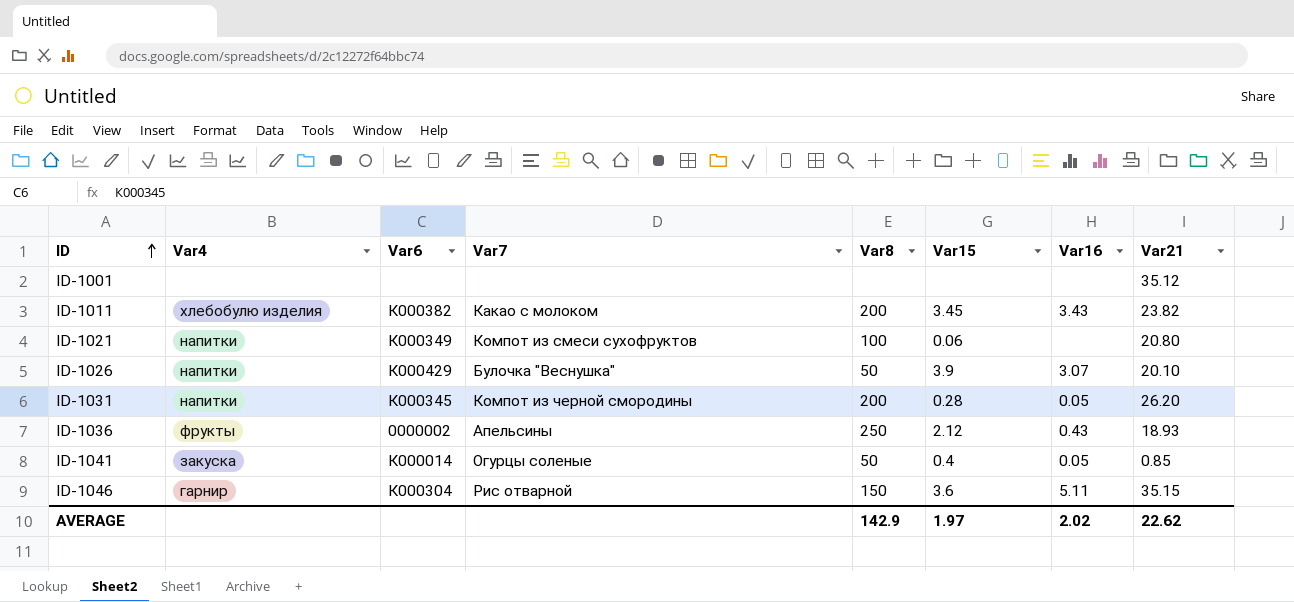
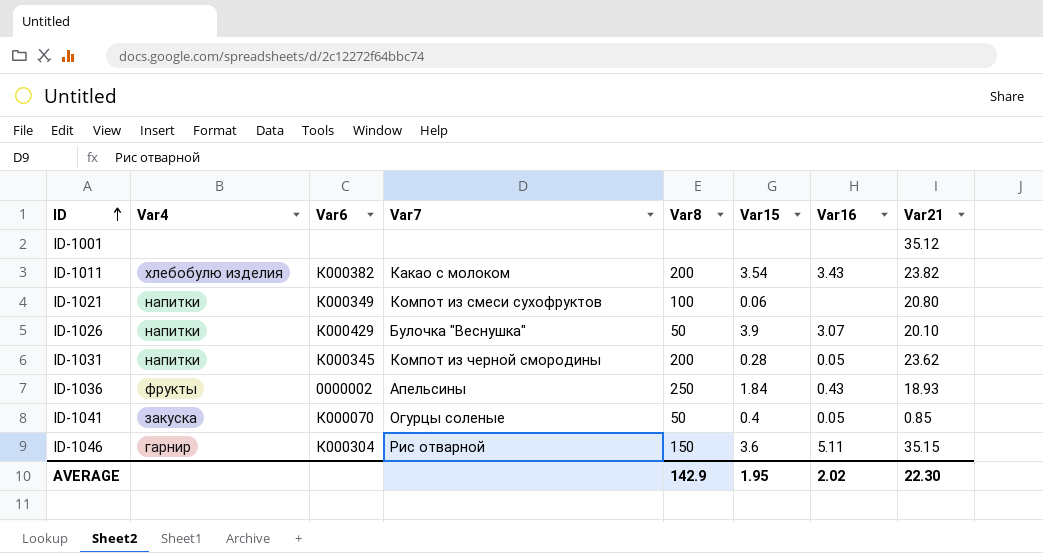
ID-1011 | Var15: 3.45 -> 3.54
ID-1031 | Var21: 26.20 -> 23.62
ID-1036 | Var15: 2.12 -> 1.84
ID-1041 | Var6: К000014 -> К000070
AVERAGE | Var15: 1.97 -> 1.95
AVERAGE | Var21: 22.62 -> 22.30

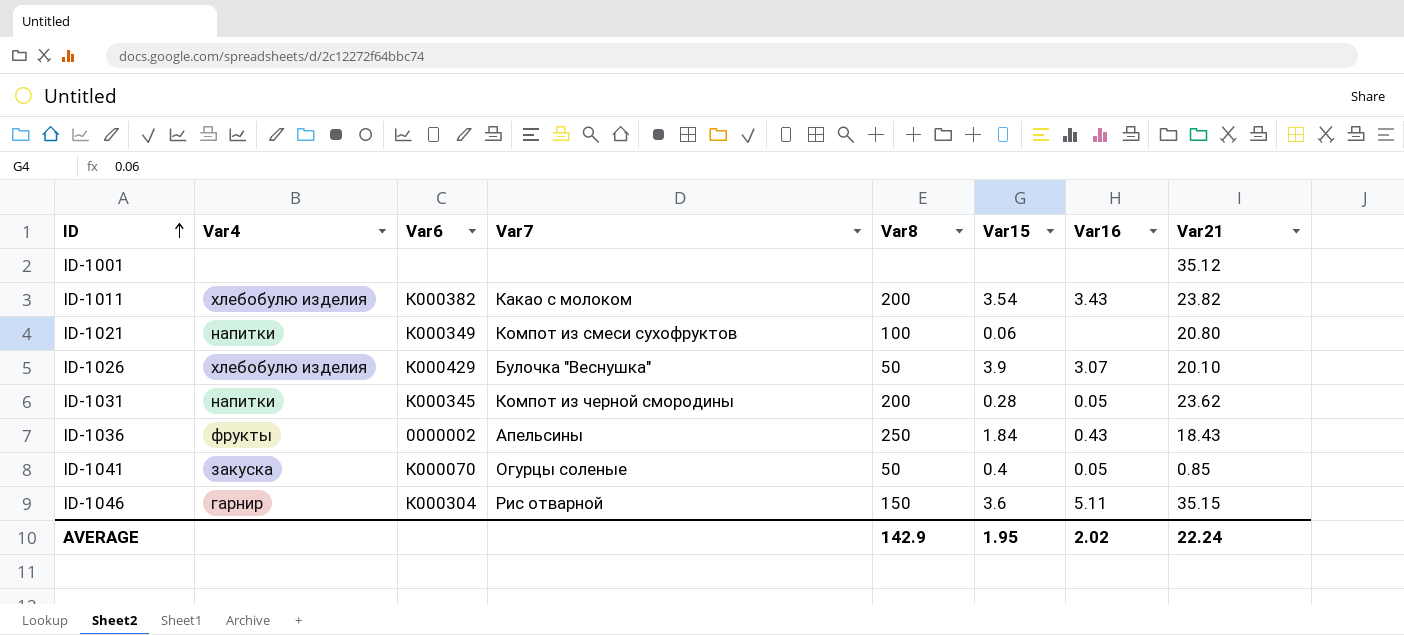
ID-1026 | Var4: напитки -> хлебобулю изделия
ID-1036 | Var21: 18.93 -> 18.43
AVERAGE | Var21: 22.30 -> 22.24

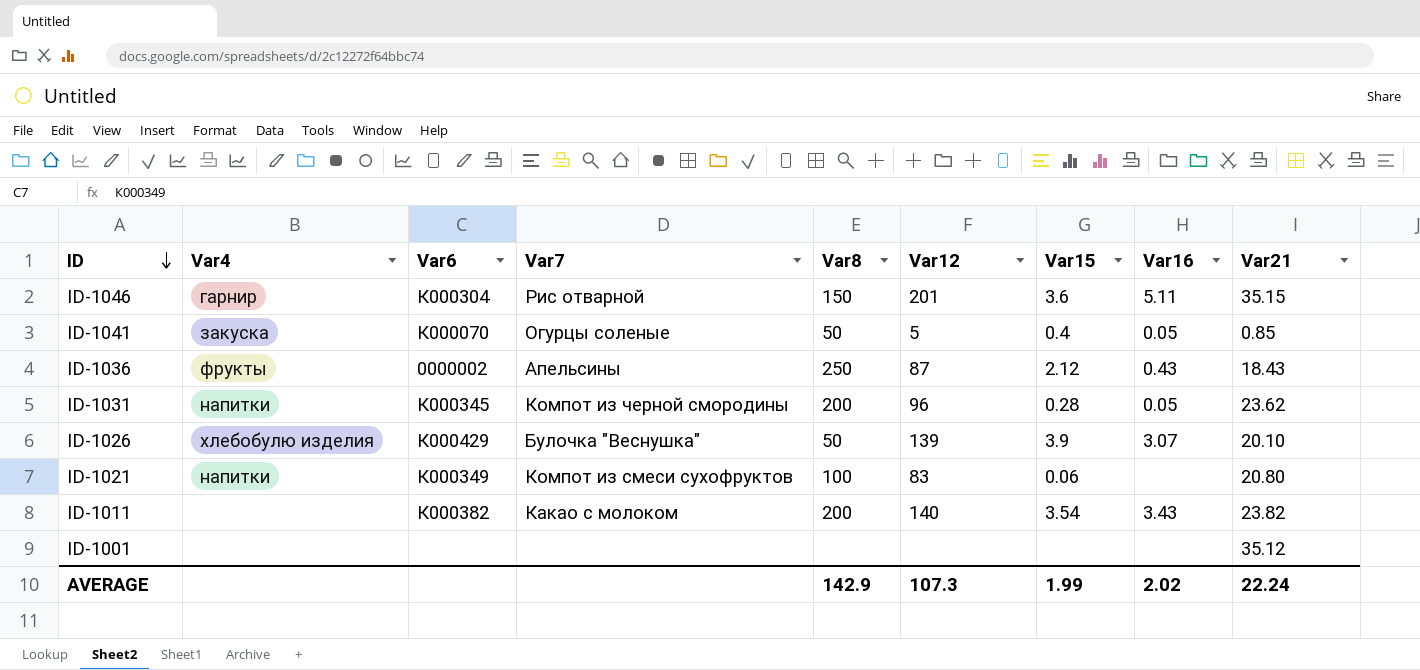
row order: ID ascending -> ID descending
column Var12 | position: none -> 6
ID-1036 | Var15: 1.84 -> 2.12
ID-1011 | Var4: хлебобулю изделия -> none
AVERAGE | Var15: 1.95 -> 1.99

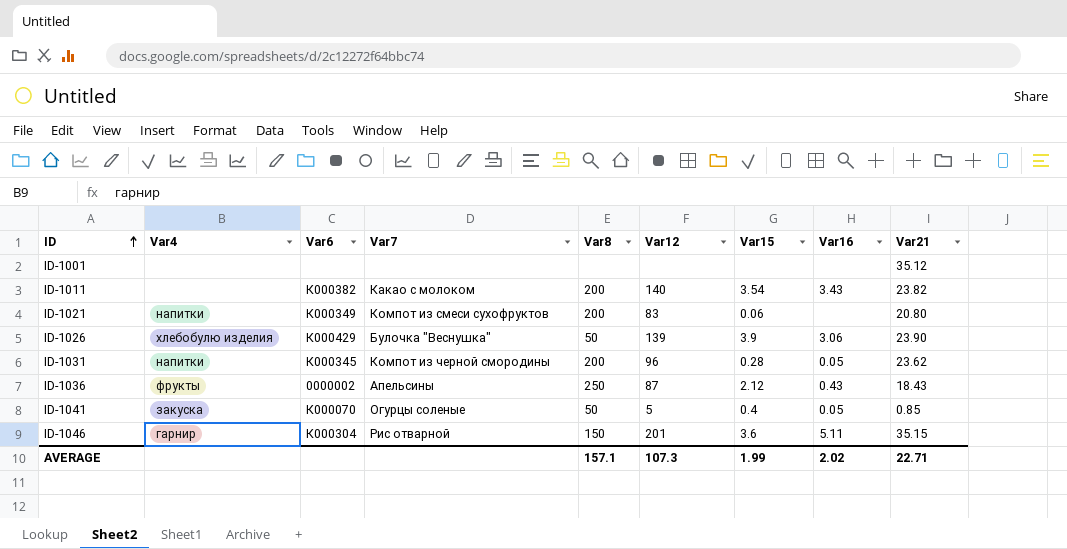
row order: ID descending -> ID ascending
ID-1021 | Var8: 100 -> 200
ID-1026 | Var16: 3.07 -> 3.06
ID-1026 | Var21: 20.10 -> 23.90
AVERAGE | Var8: 142.9 -> 157.1
AVERAGE | Var21: 22.24 -> 22.71

